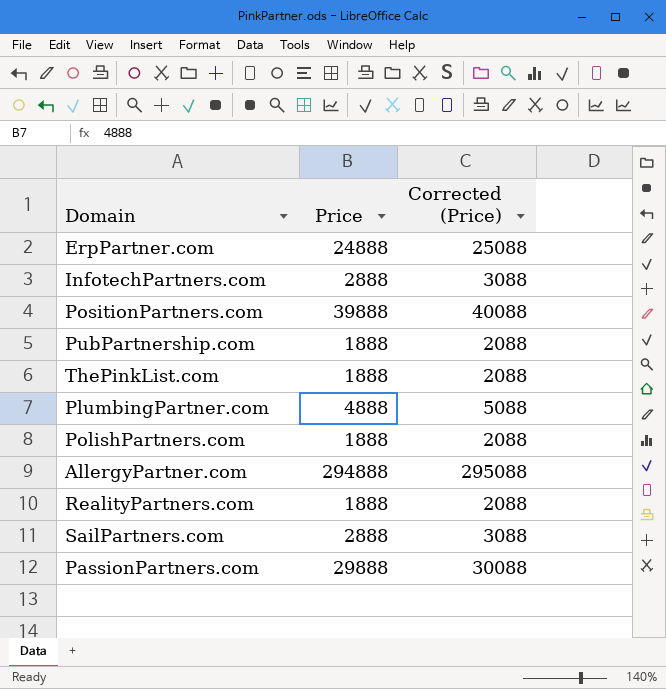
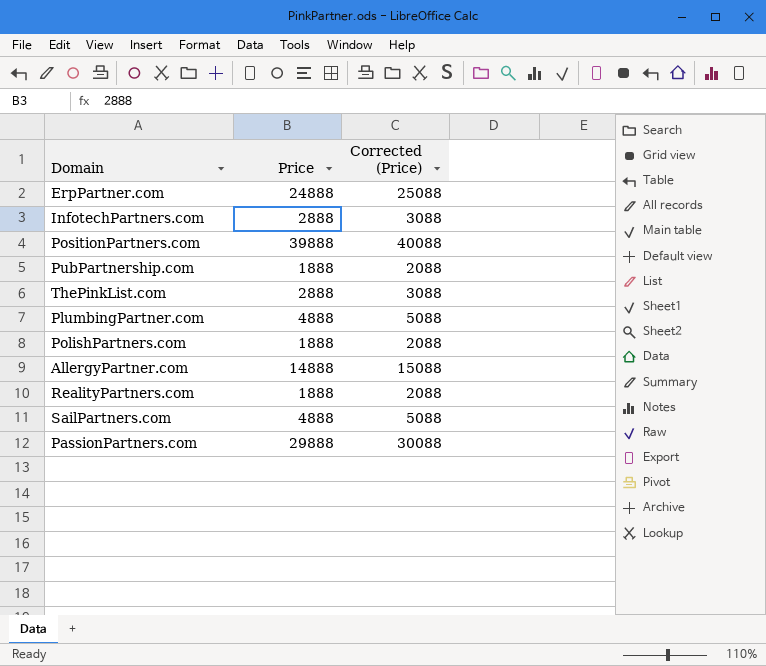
ThePinkList.com | Price: 1888 -> 2888
ThePinkList.com | Corrected (Price): 2088 -> 3088
AllergyPartner.com | Price: 294888 -> 14888
AllergyPartner.com | Corrected (Price): 295088 -> 15088
SailPartners.com | Price: 2888 -> 4888
SailPartners.com | Corrected (Price): 3088 -> 5088

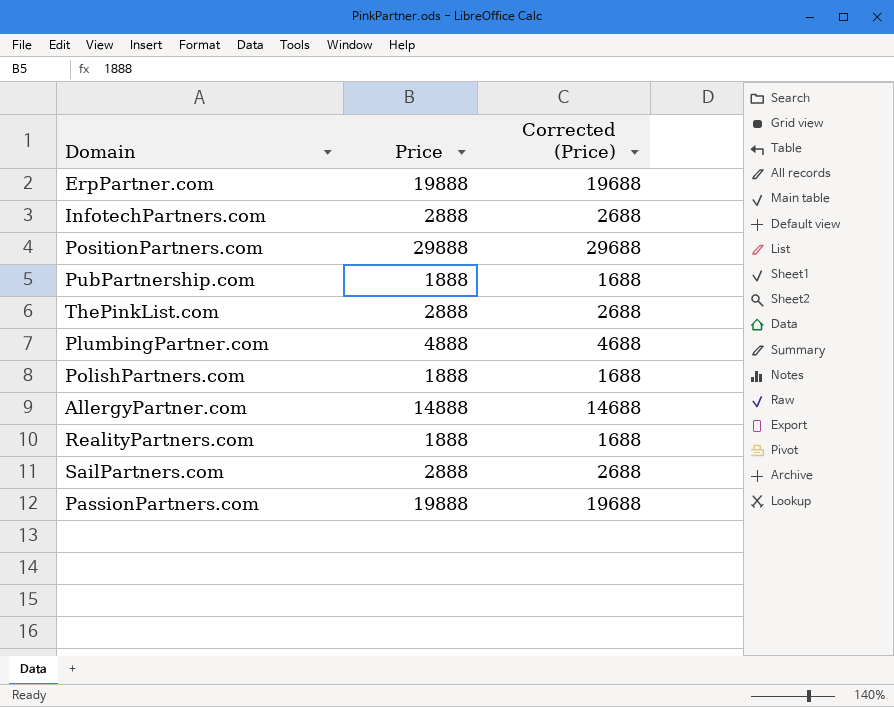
column Corrected (Price) | formula: [Price] + 200 -> [Price] - 200
ErpPartner.com | Price: 24888 -> 19888
PositionPartners.com | Price: 39888 -> 29888
SailPartners.com | Price: 4888 -> 2888
PassionPartners.com | Price: 29888 -> 19888

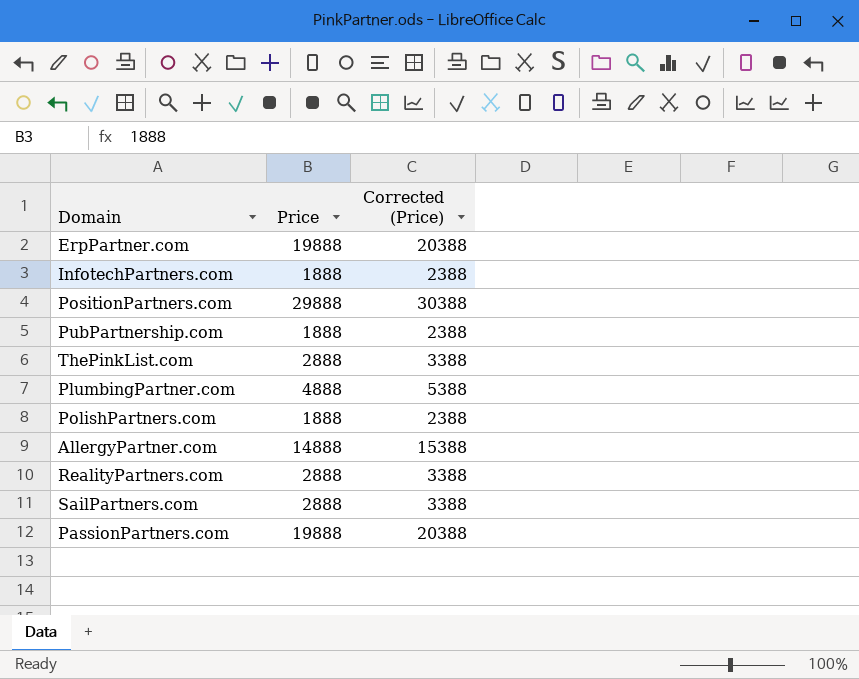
column Corrected (Price) | formula: [Price] - 200 -> [Price] + 500
InfotechPartners.com | Price: 2888 -> 1888
RealityPartners.com | Price: 1888 -> 2888

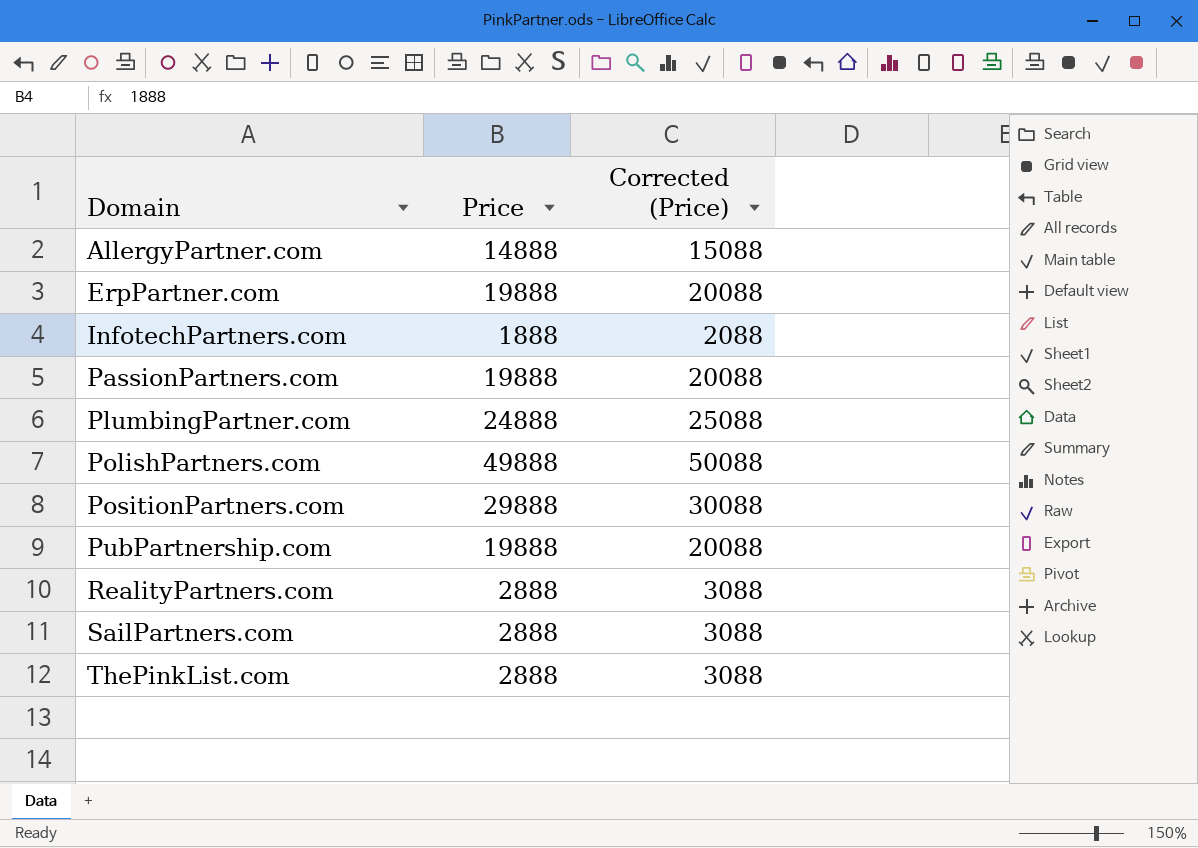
row order: none -> Domain ascending
column Corrected (Price) | formula: [Price] + 500 -> [Price] + 200
PlumbingPartner.com | Price: 4888 -> 24888
PolishPartners.com | Price: 1888 -> 49888
PubPartnership.com | Price: 1888 -> 19888

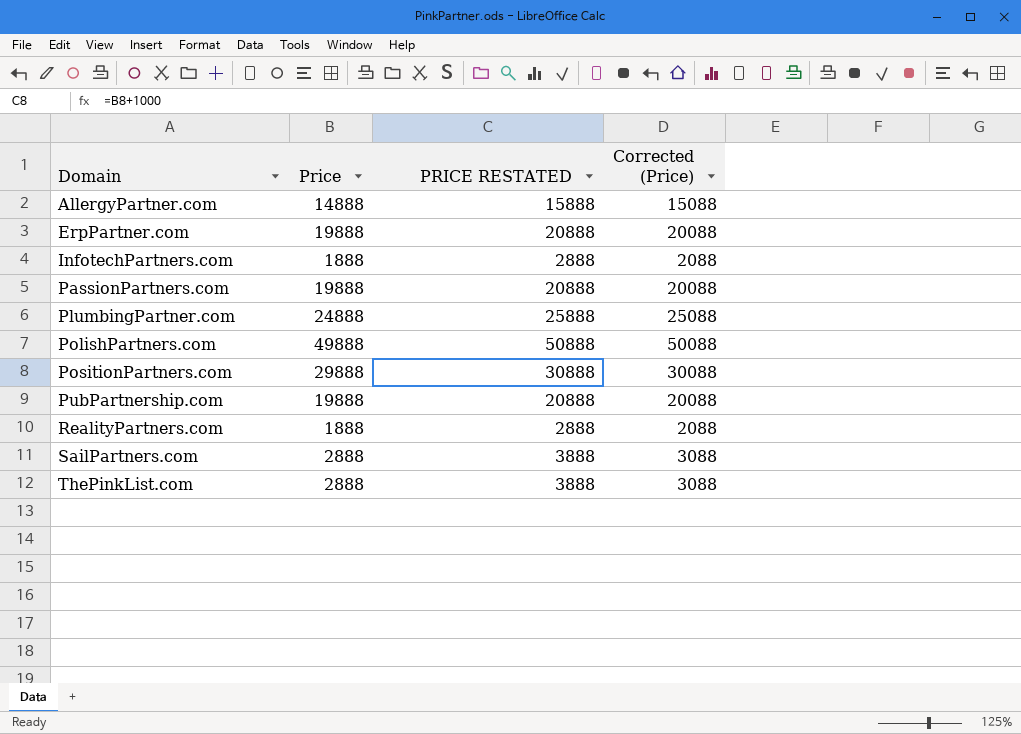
column PRICE RESTATED | formula: none -> [Price] + 1000
RealityPartners.com | Price: 2888 -> 1888
RealityPartners.com | Corrected (Price): 3088 -> 2088

